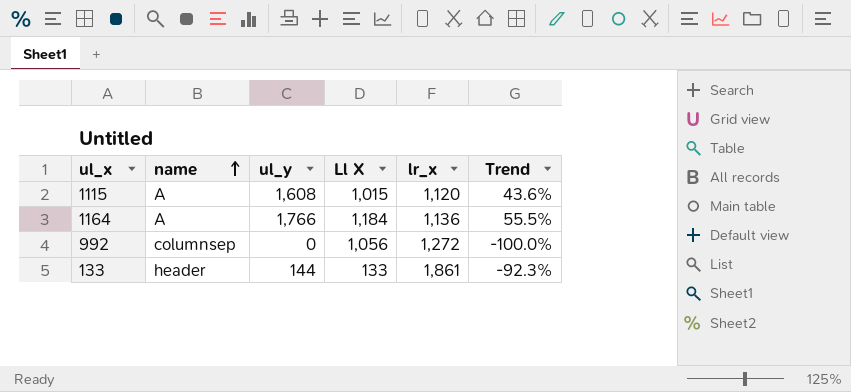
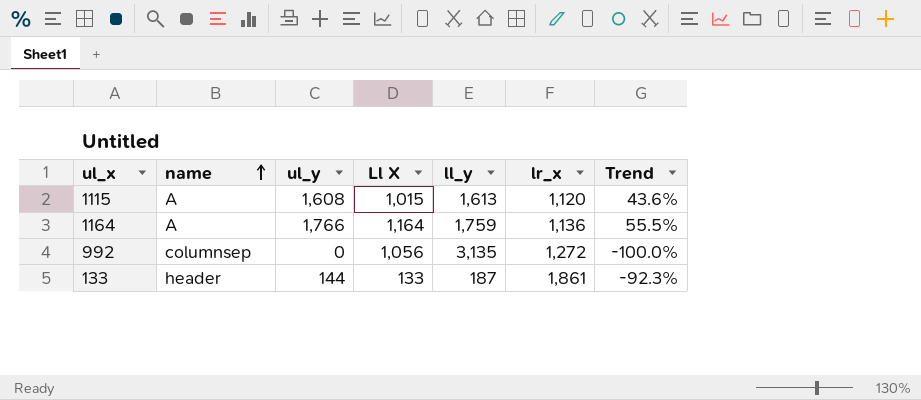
column ll_y | position: none -> 5
1164 | Ll X: 1,184 -> 1,164

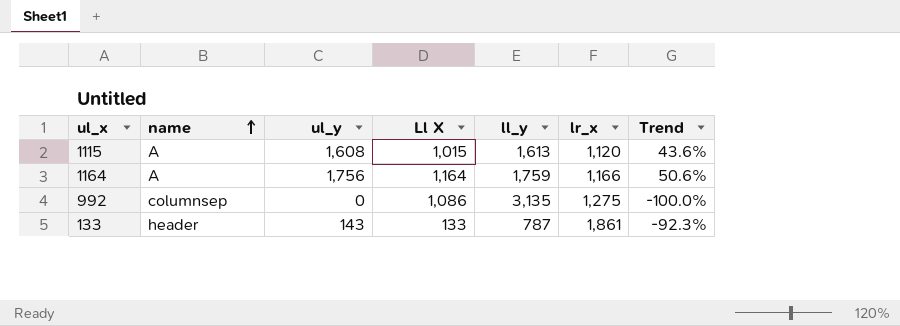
1164 | ul_y: 1,766 -> 1,756
1164 | lr_x: 1,136 -> 1,166
1164 | Trend: 55.5% -> 50.6%
992 | Ll X: 1,056 -> 1,086
992 | lr_x: 1,272 -> 1,275
133 | ul_y: 144 -> 143
133 | ll_y: 187 -> 787

